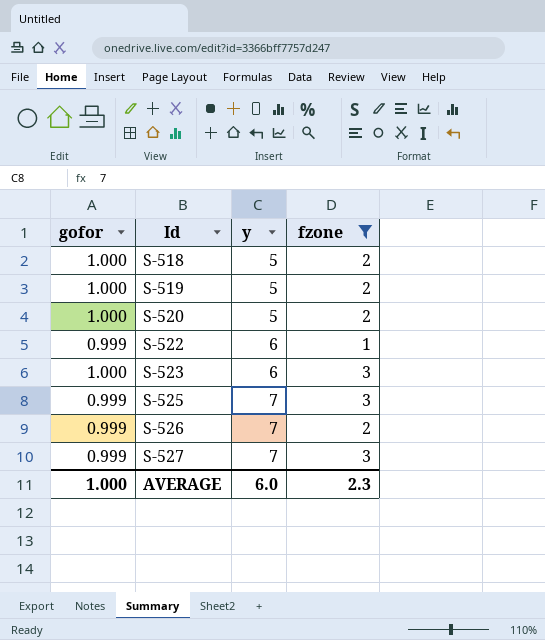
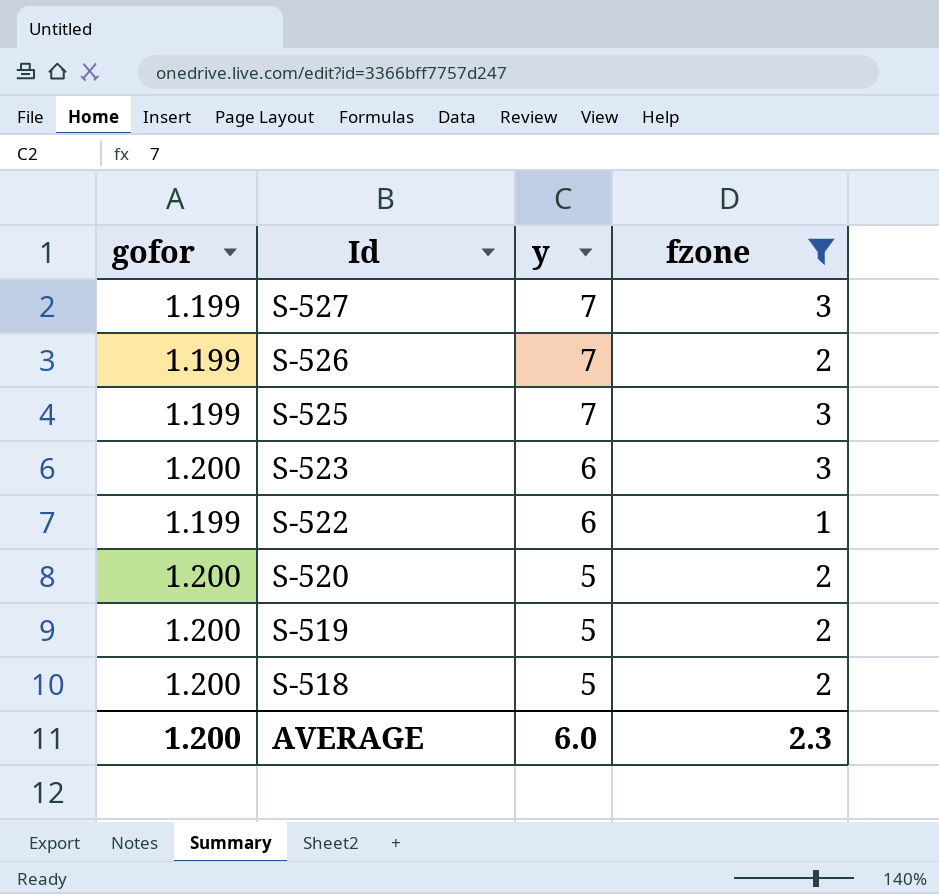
row order: Id ascending -> Id descending
S-527 | gofor: 0.999 -> 1.199
S-526 | gofor: 0.999 -> 1.199
S-525 | gofor: 0.999 -> 1.199
S-523 | gofor: 1.000 -> 1.200
S-522 | gofor: 0.999 -> 1.199
S-520 | gofor: 1.000 -> 1.200
S-519 | gofor: 1.000 -> 1.200
S-518 | gofor: 1.000 -> 1.200
AVERAGE | gofor: 1.000 -> 1.200

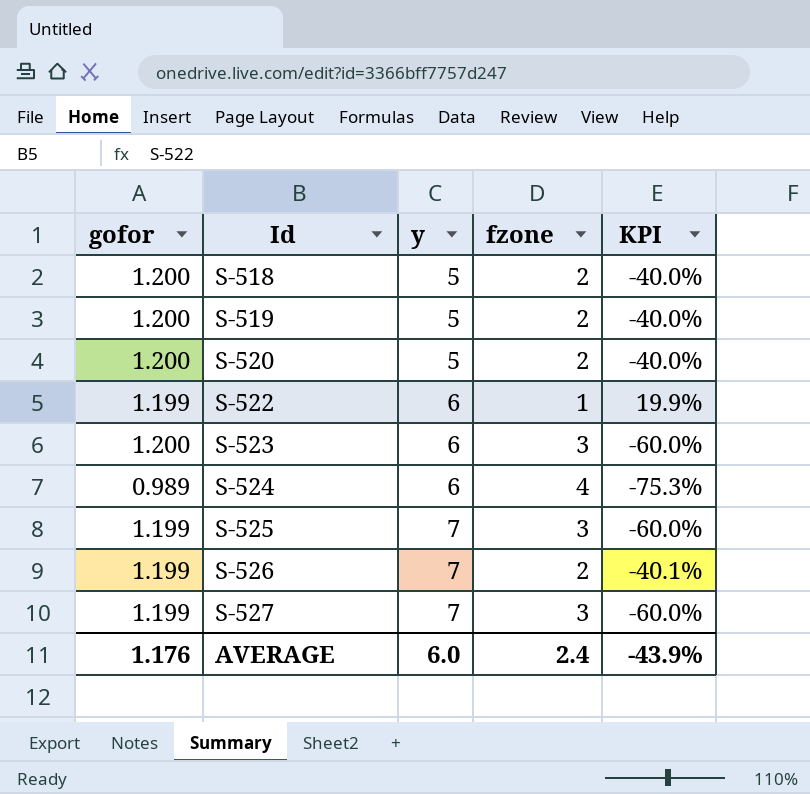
filter: fzone != 4 -> none
row order: Id descending -> Id ascending
column KPI | formula: none -> ([gofor] - [fzone]) / [fzone]
AVERAGE | gofor: 1.200 -> 1.176
AVERAGE | fzone: 2.3 -> 2.4

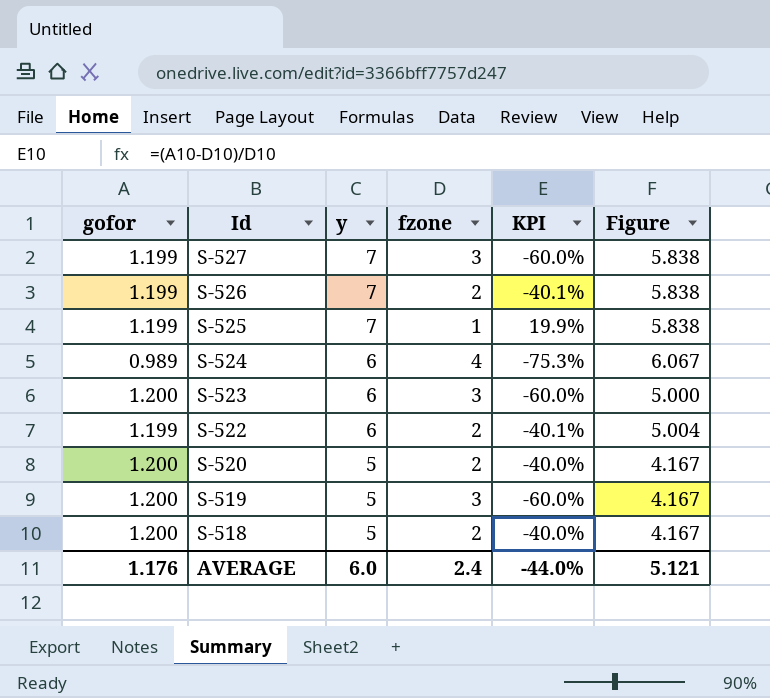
row order: Id ascending -> Id descending
column Figure | formula: none -> [y] / [gofor]
S-525 | fzone: 3 -> 1
S-525 | KPI: -60.0% -> 19.9%
S-522 | fzone: 1 -> 2
S-522 | KPI: 19.9% -> -40.1%
S-519 | fzone: 2 -> 3
S-519 | KPI: -40.0% -> -60.0%
AVERAGE | KPI: -43.9% -> -44.0%

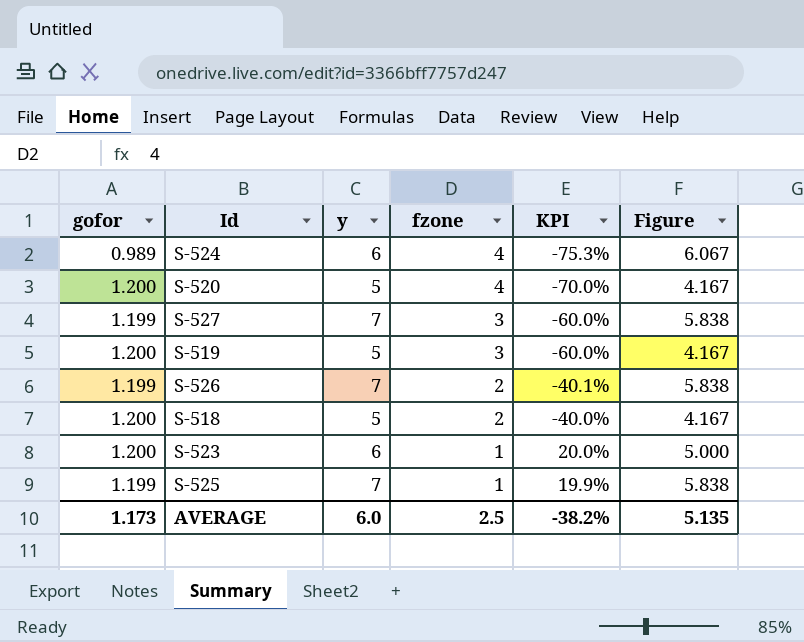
row order: Id descending -> fzone descending
row S-522: 1.199 | 6 | 2 | -40.1% | 5.004 -> none
S-520 | fzone: 2 -> 4
S-520 | KPI: -40.0% -> -70.0%
S-523 | fzone: 3 -> 1
S-523 | KPI: -60.0% -> 20.0%
AVERAGE | gofor: 1.176 -> 1.173
AVERAGE | fzone: 2.4 -> 2.5
AVERAGE | KPI: -44.0% -> -38.2%
AVERAGE | Figure: 5.121 -> 5.135

